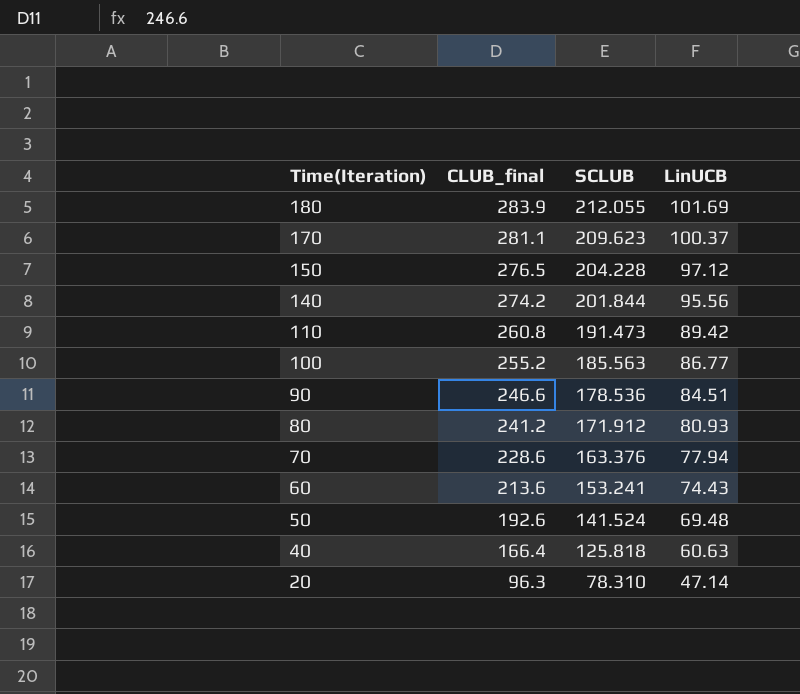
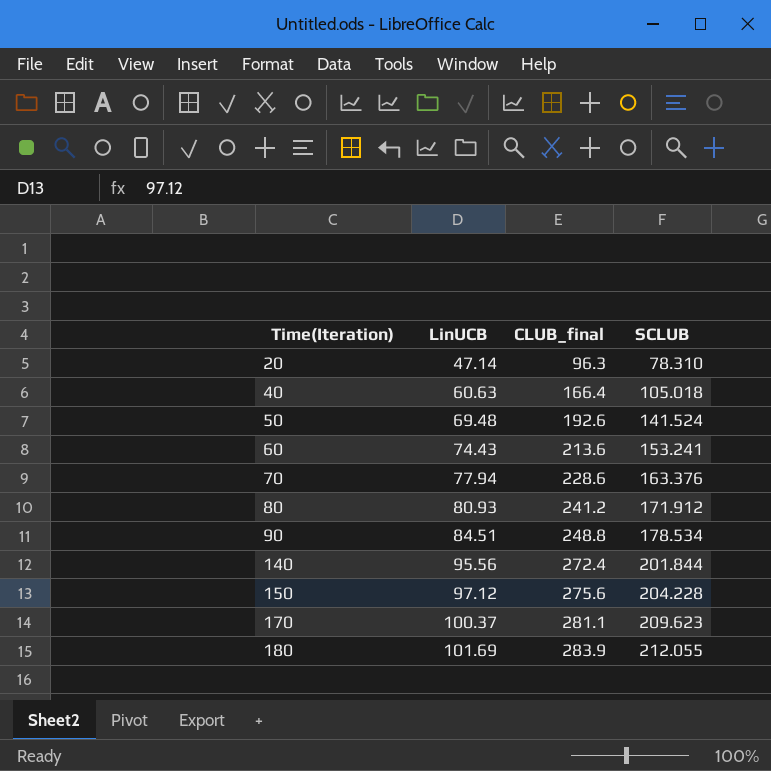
row order: Time(Iteration) descending -> Time(Iteration) ascending
column LinUCB | position: 4 -> 2
row 110: 260.8 | 191.473 | 89.42 -> none
row 100: 255.2 | 185.563 | 86.77 -> none
40 | SCLUB: 125.818 -> 105.018
90 | CLUB_final: 246.6 -> 248.8
90 | SCLUB: 178.536 -> 178.534
140 | CLUB_final: 274.2 -> 272.4
150 | CLUB_final: 276.5 -> 275.6

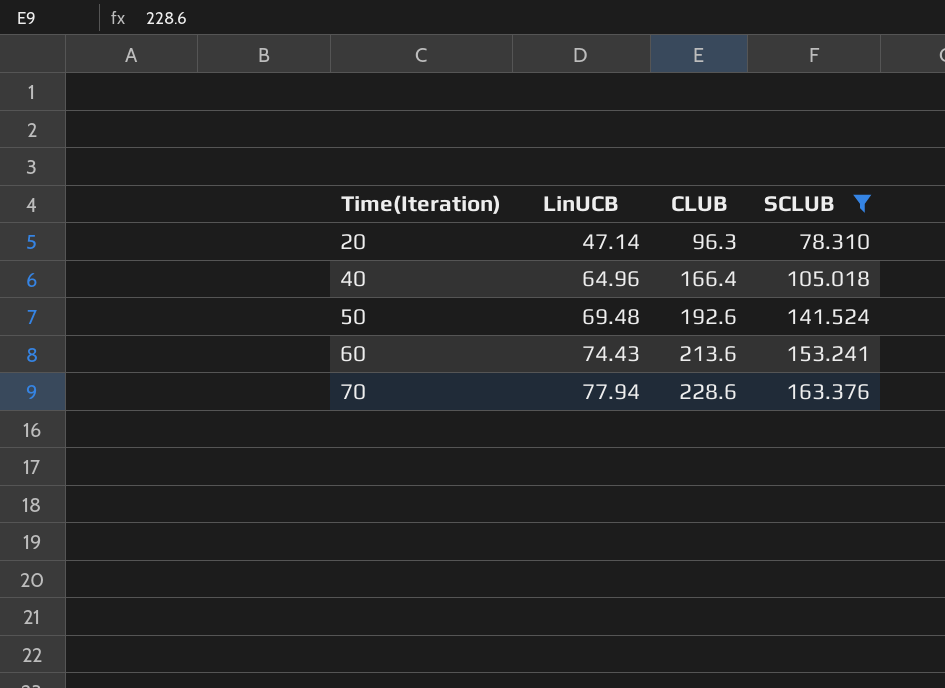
filter: none -> SCLUB <= 163.376
column name: CLUB_final -> CLUB
40 | LinUCB: 60.63 -> 64.96

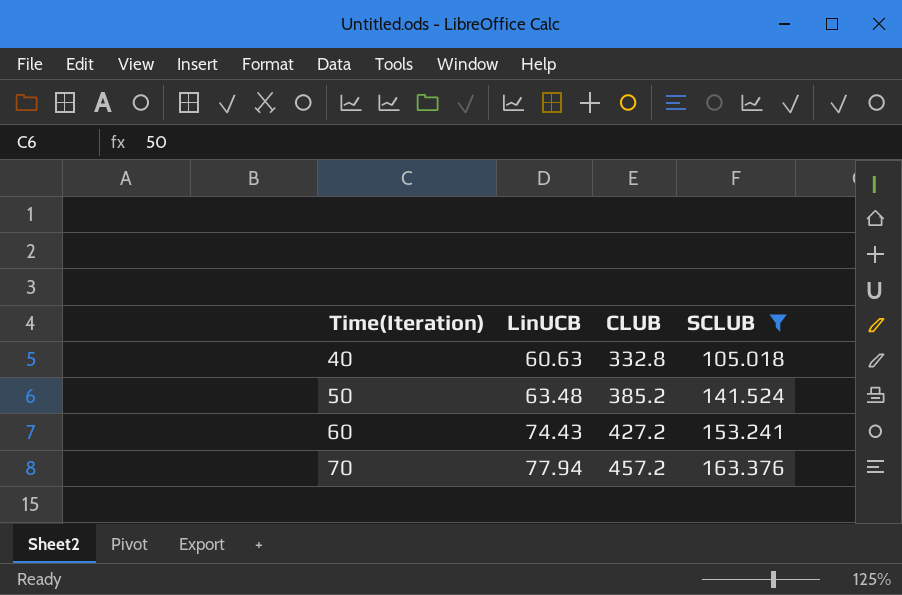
row 20: 47.14 | 96.3 | 78.310 -> none
40 | LinUCB: 64.96 -> 60.63
40 | CLUB: 166.4 -> 332.8
50 | LinUCB: 69.48 -> 63.48
50 | CLUB: 192.6 -> 385.2
60 | CLUB: 213.6 -> 427.2
70 | CLUB: 228.6 -> 457.2

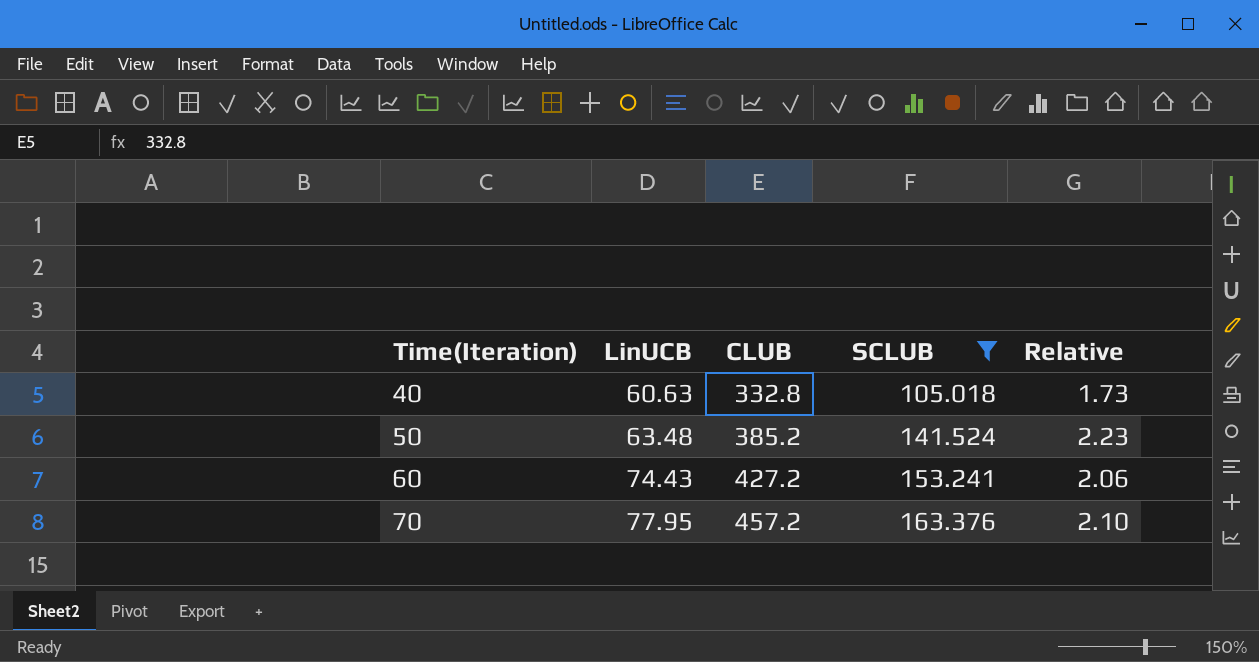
column Relative | formula: none -> [SCLUB] / [LinUCB]
70 | LinUCB: 77.94 -> 77.95

